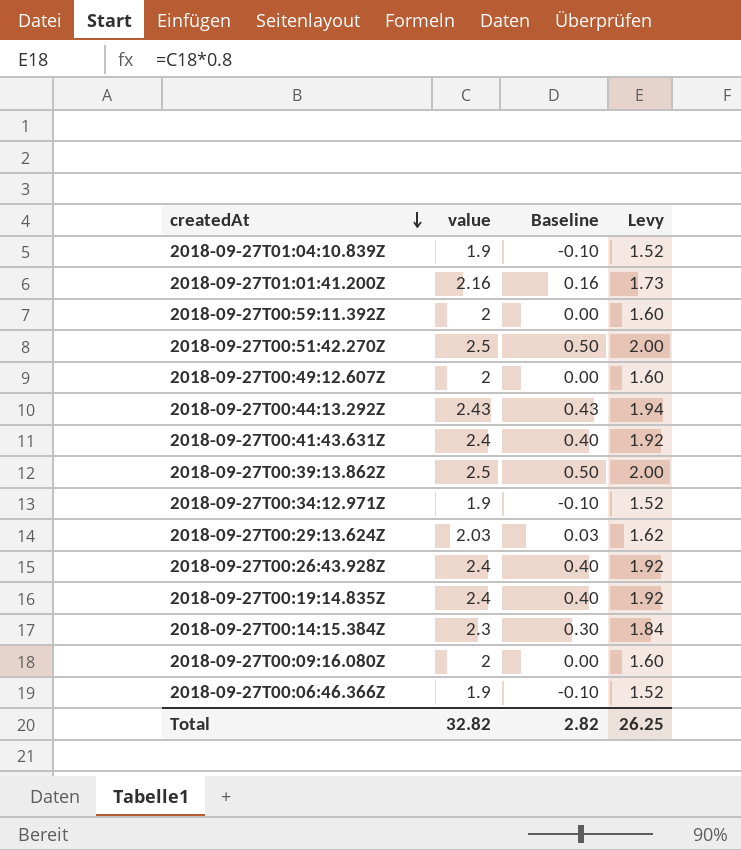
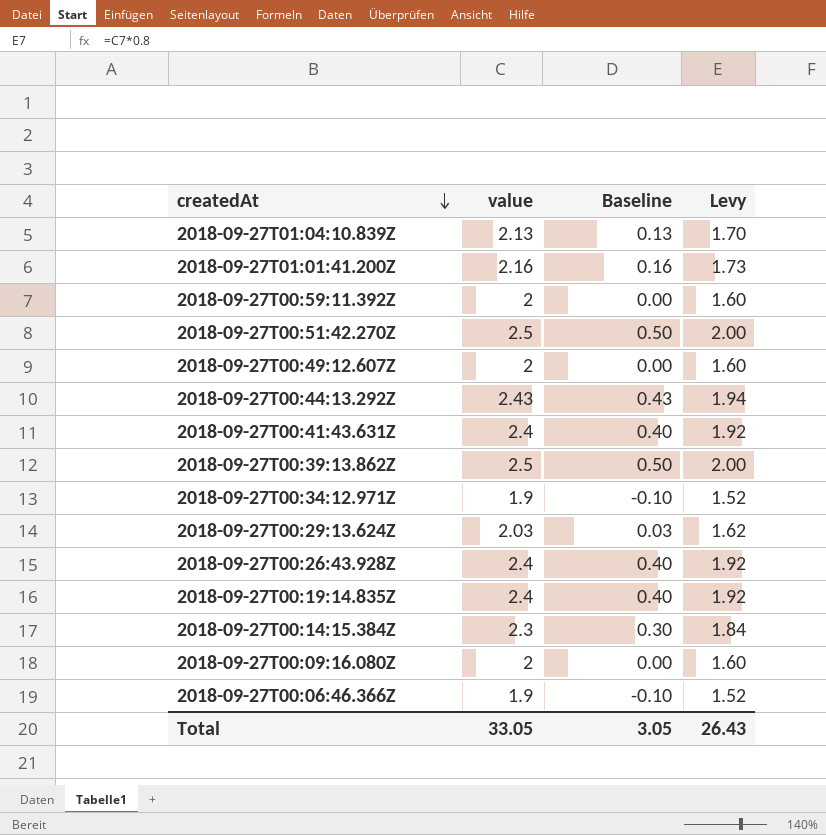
2018-09-27T01:04:10.839Z | value: 1.9 -> 2.13
2018-09-27T01:04:10.839Z | Baseline: -0.10 -> 0.13
2018-09-27T01:04:10.839Z | Levy: 1.52 -> 1.70
Total | value: 32.82 -> 33.05
Total | Baseline: 2.82 -> 3.05
Total | Levy: 26.25 -> 26.43

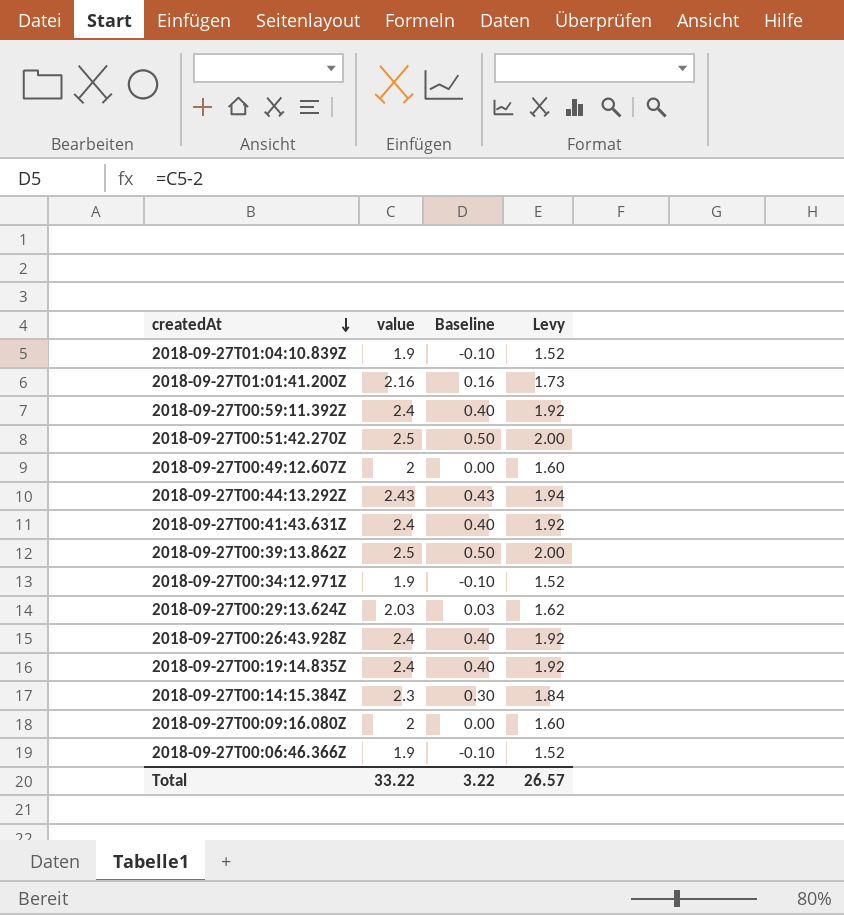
2018-09-27T01:04:10.839Z | value: 2.13 -> 1.9
2018-09-27T01:04:10.839Z | Baseline: 0.13 -> -0.10
2018-09-27T01:04:10.839Z | Levy: 1.70 -> 1.52
2018-09-27T00:59:11.392Z | value: 2 -> 2.4
2018-09-27T00:59:11.392Z | Baseline: 0.00 -> 0.40
2018-09-27T00:59:11.392Z | Levy: 1.60 -> 1.92
Total | value: 33.05 -> 33.22
Total | Baseline: 3.05 -> 3.22
Total | Levy: 26.43 -> 26.57

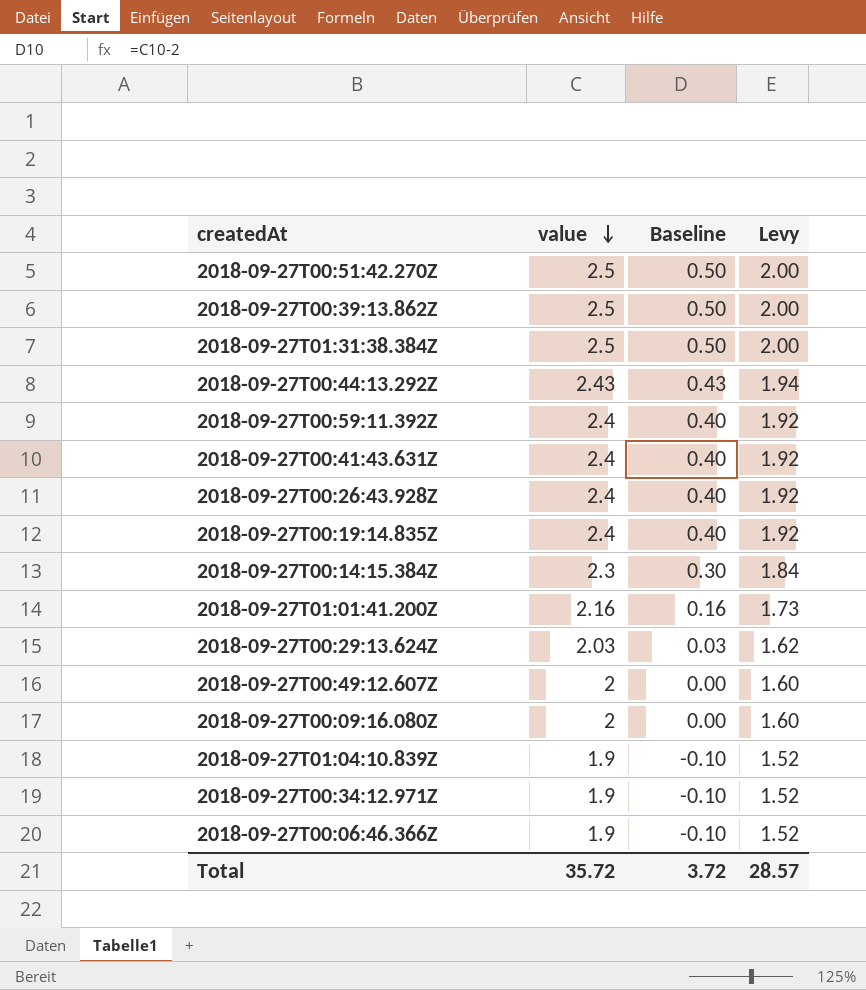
row order: createdAt descending -> value descending
row 2018-09-27T01:31:38.384Z: none -> 2.5 | 0.50 | 2.00
Total | value: 33.22 -> 35.72
Total | Baseline: 3.22 -> 3.72
Total | Levy: 26.57 -> 28.57

